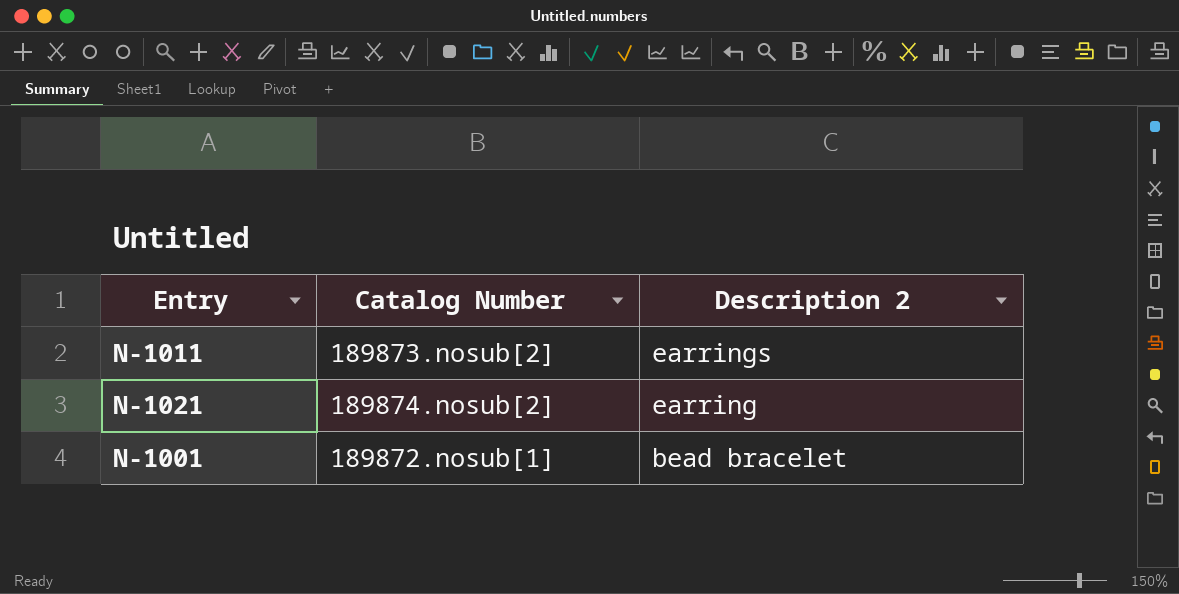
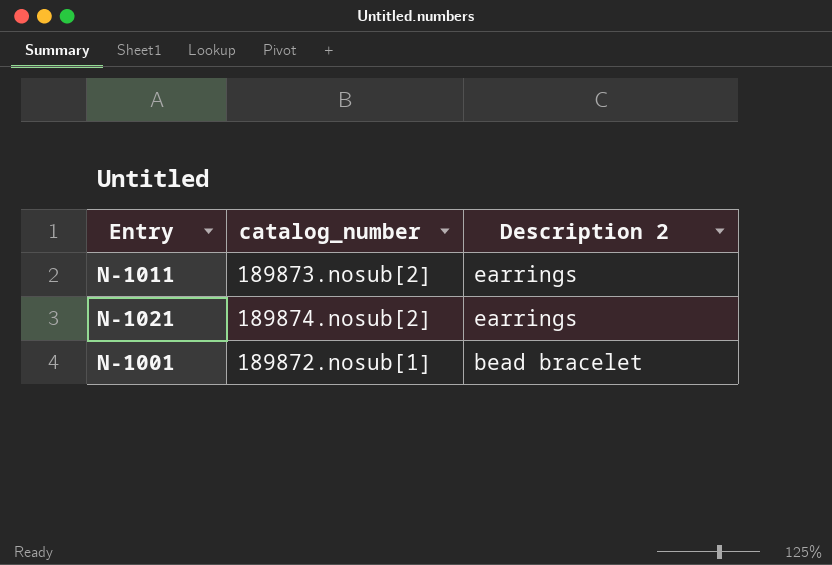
column name: Catalog Number -> catalog_number
N-1021 | Description 2: earring -> earrings

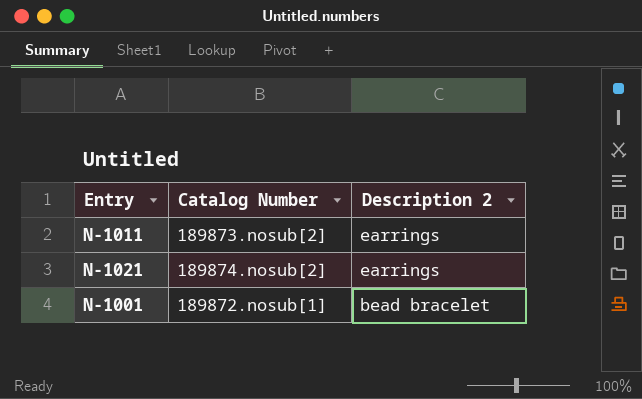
column name: catalog_number -> Catalog Number

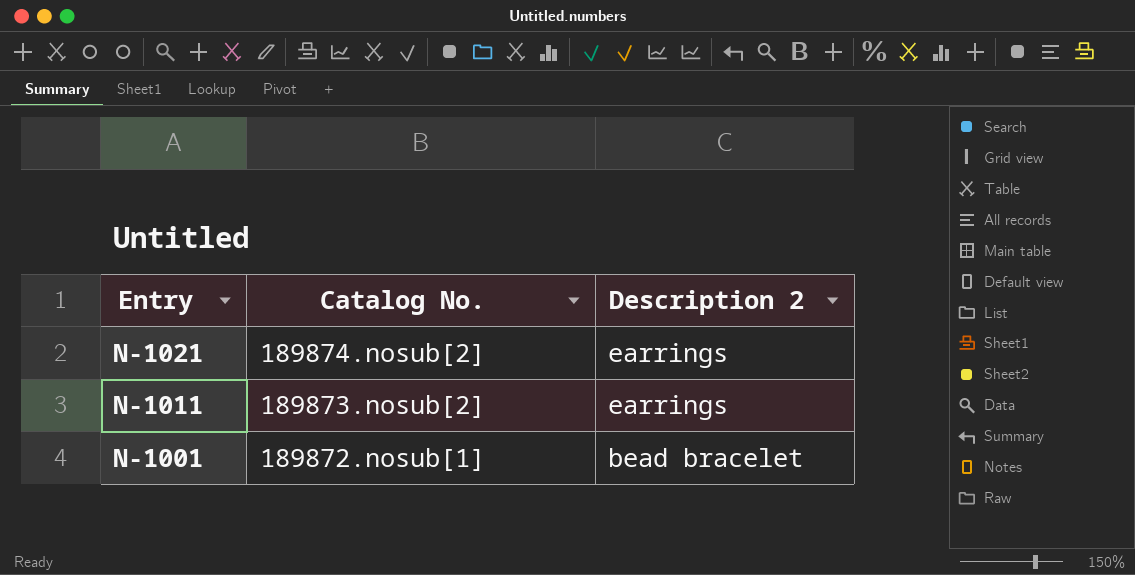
row order: Description 2 descending -> Entry descending
column name: Catalog Number -> Catalog No.

